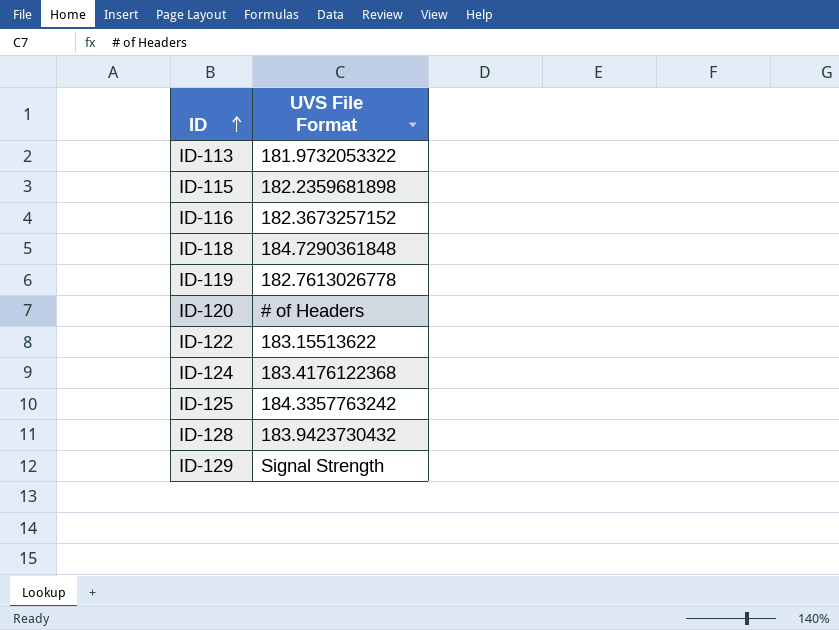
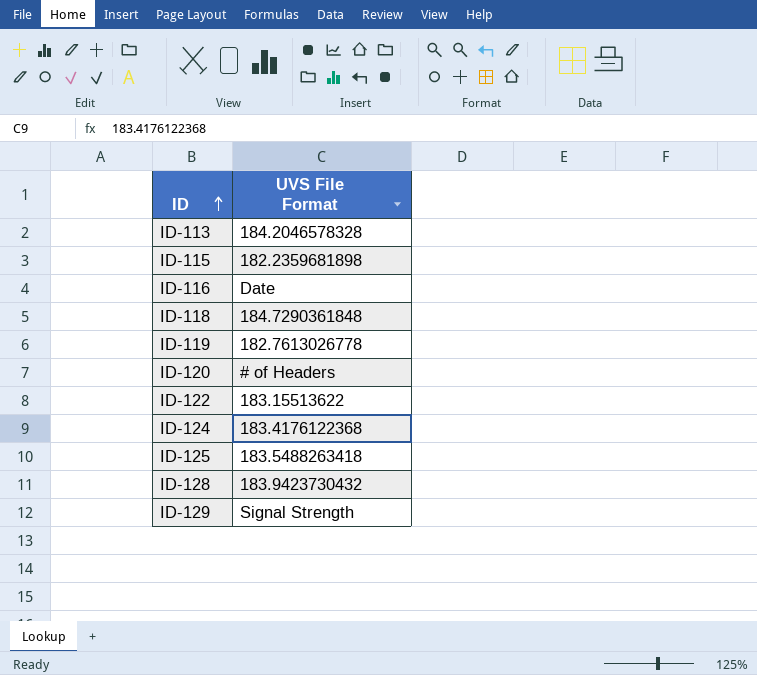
ID-113 | UVS File Format: 181.9732053322 -> 184.2046578328
ID-116 | UVS File Format: 182.3673257152 -> Date
ID-125 | UVS File Format: 184.3357763242 -> 183.5488263418

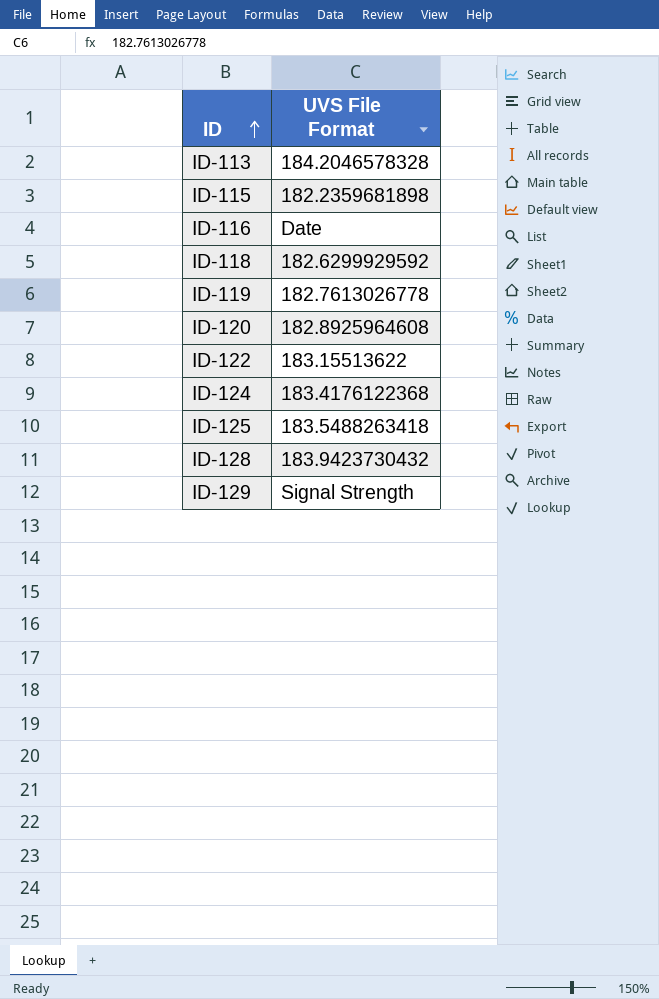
ID-118 | UVS File Format: 184.7290361848 -> 182.6299929592
ID-120 | UVS File Format: # of Headers -> 182.8925964608

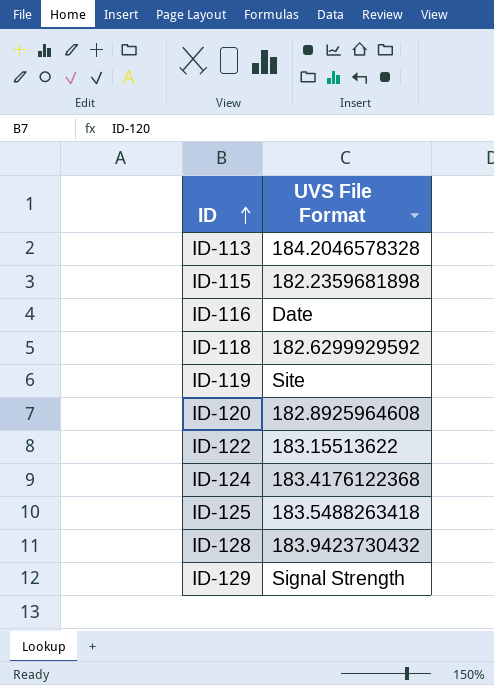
ID-119 | UVS File Format: 182.7613026778 -> Site

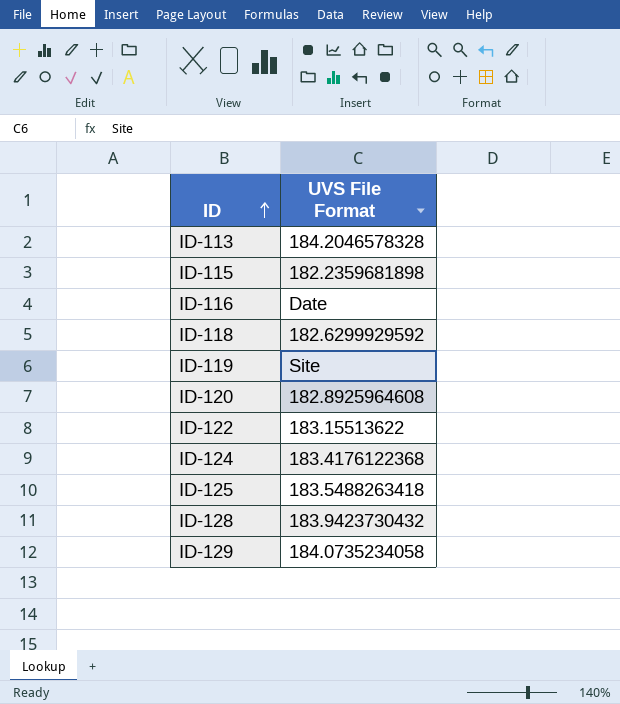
ID-129 | UVS File Format: Signal Strength -> 184.0735234058

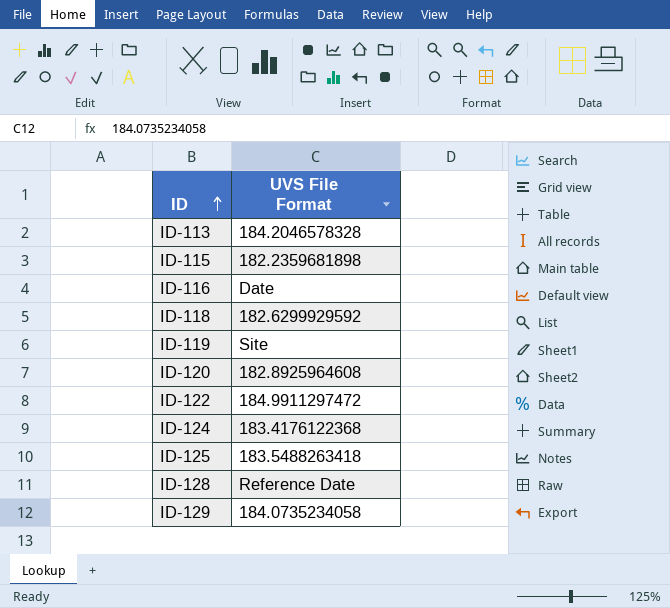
ID-122 | UVS File Format: 183.15513622 -> 184.9911297472
ID-128 | UVS File Format: 183.9423730432 -> Reference Date

